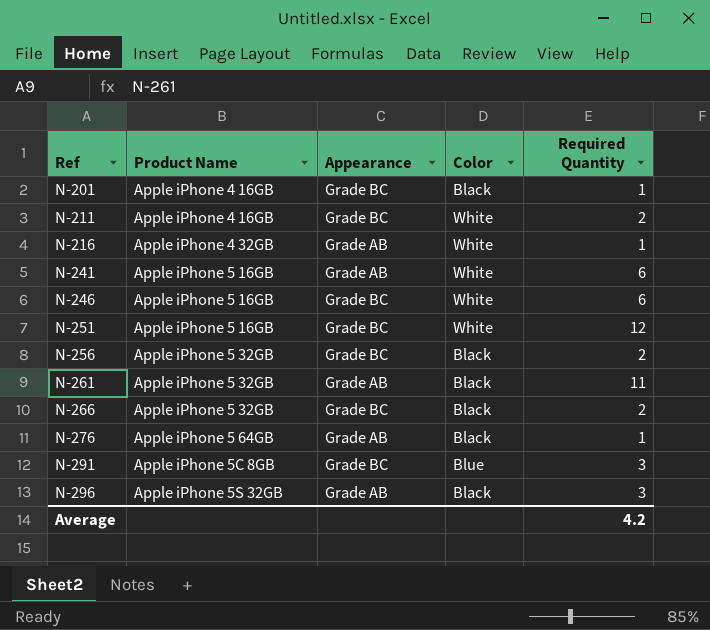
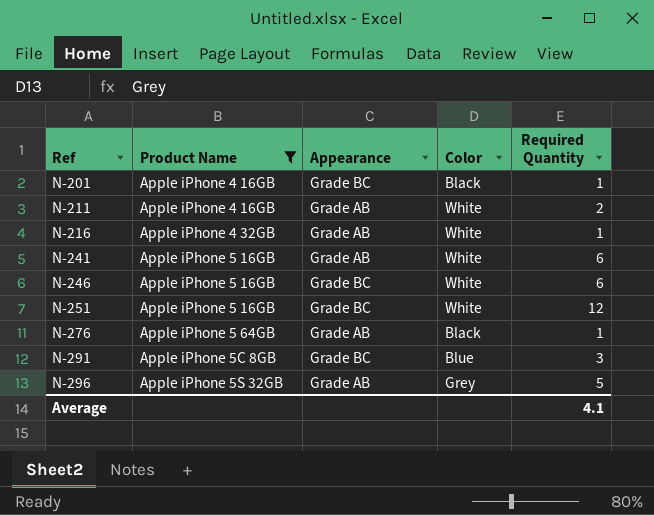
filter: none -> Product Name != Apple iPhone 5 32GB
N-211 | Appearance: Grade BC -> Grade AB
N-296 | Color: Black -> Grey
N-296 | Required Quantity: 3 -> 5
Average | Required Quantity: 4.2 -> 4.1

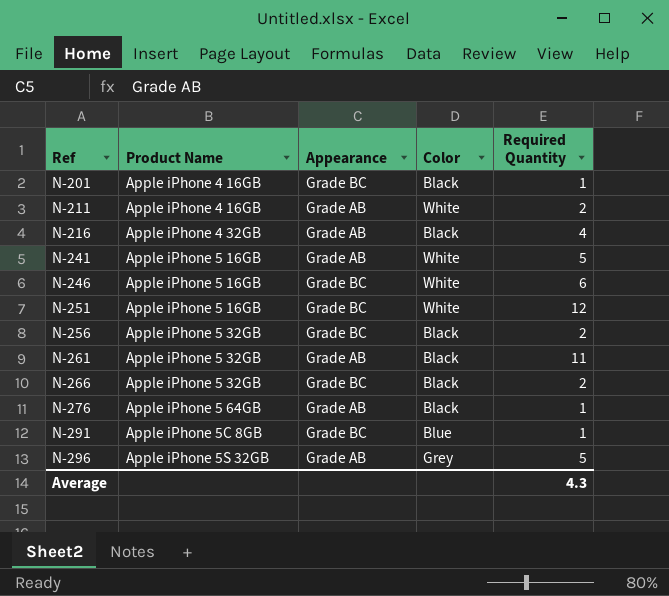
filter: Product Name != Apple iPhone 5 32GB -> none
N-216 | Color: White -> Black
N-216 | Required Quantity: 1 -> 4
N-241 | Required Quantity: 6 -> 5
N-291 | Required Quantity: 3 -> 1
Average | Required Quantity: 4.1 -> 4.3

